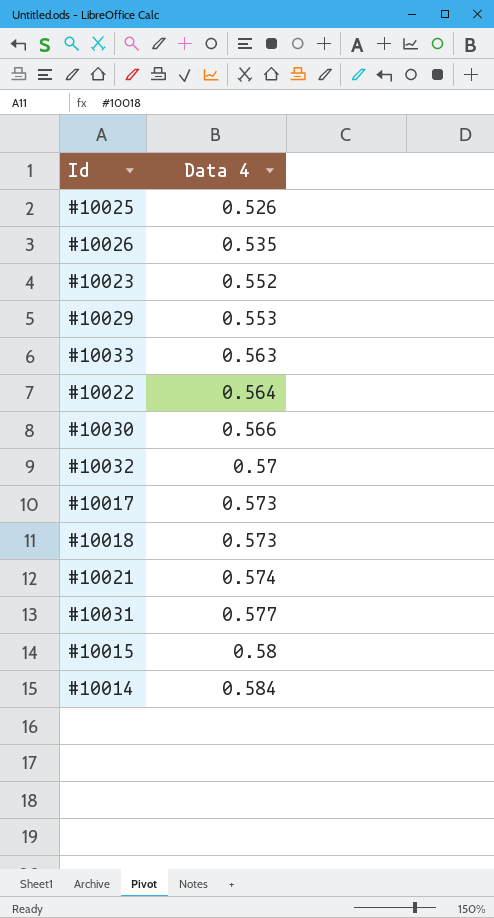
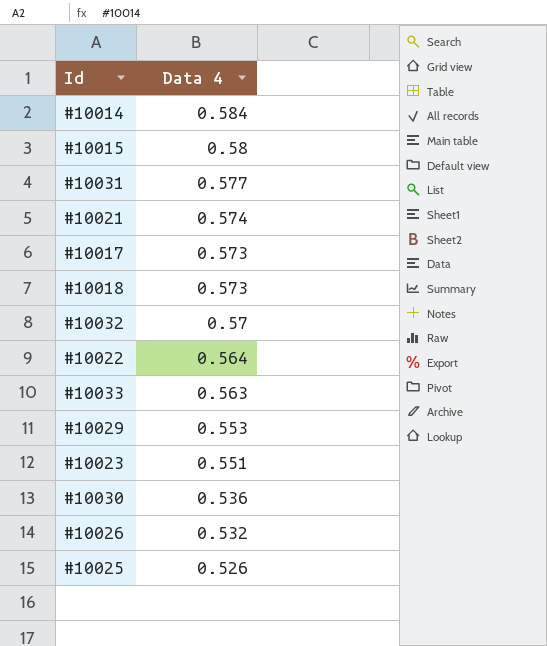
row order: Data 4 ascending -> Data 4 descending
#10023 | Data 4: 0.552 -> 0.551
#10030 | Data 4: 0.566 -> 0.536
#10026 | Data 4: 0.535 -> 0.532

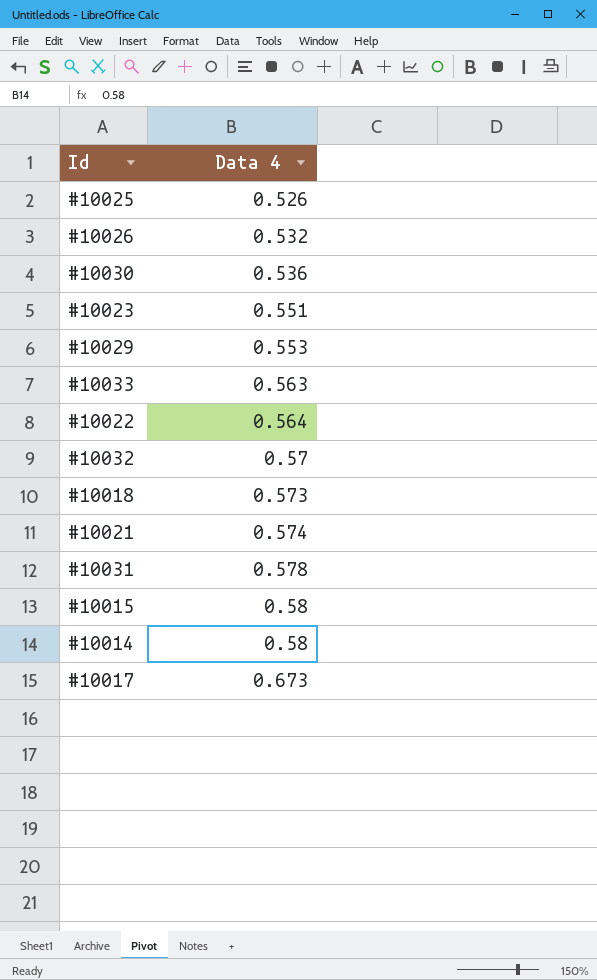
row order: Data 4 descending -> Data 4 ascending
#10031 | Data 4: 0.577 -> 0.578
#10014 | Data 4: 0.584 -> 0.58
#10017 | Data 4: 0.573 -> 0.673

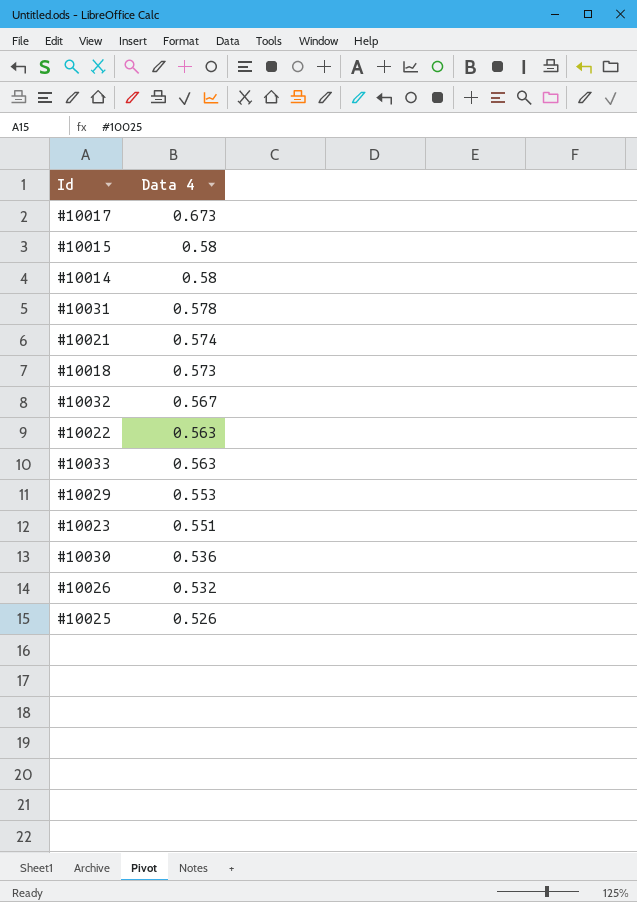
row order: Data 4 ascending -> Data 4 descending
#10032 | Data 4: 0.57 -> 0.567
#10022 | Data 4: 0.564 -> 0.563

